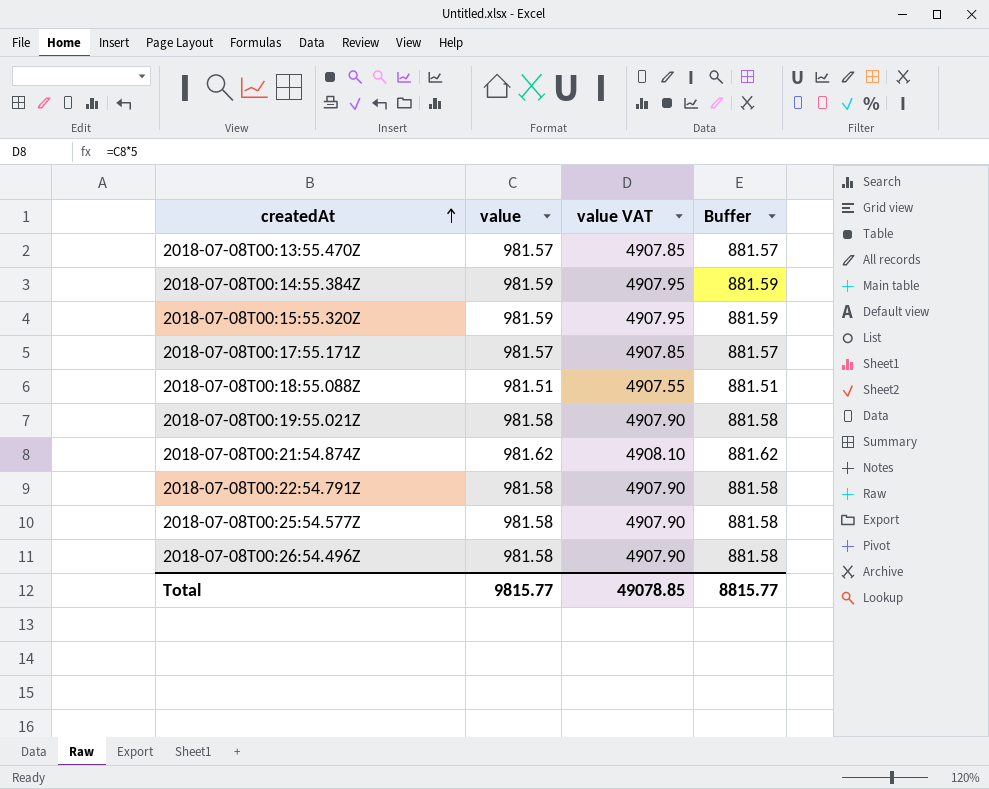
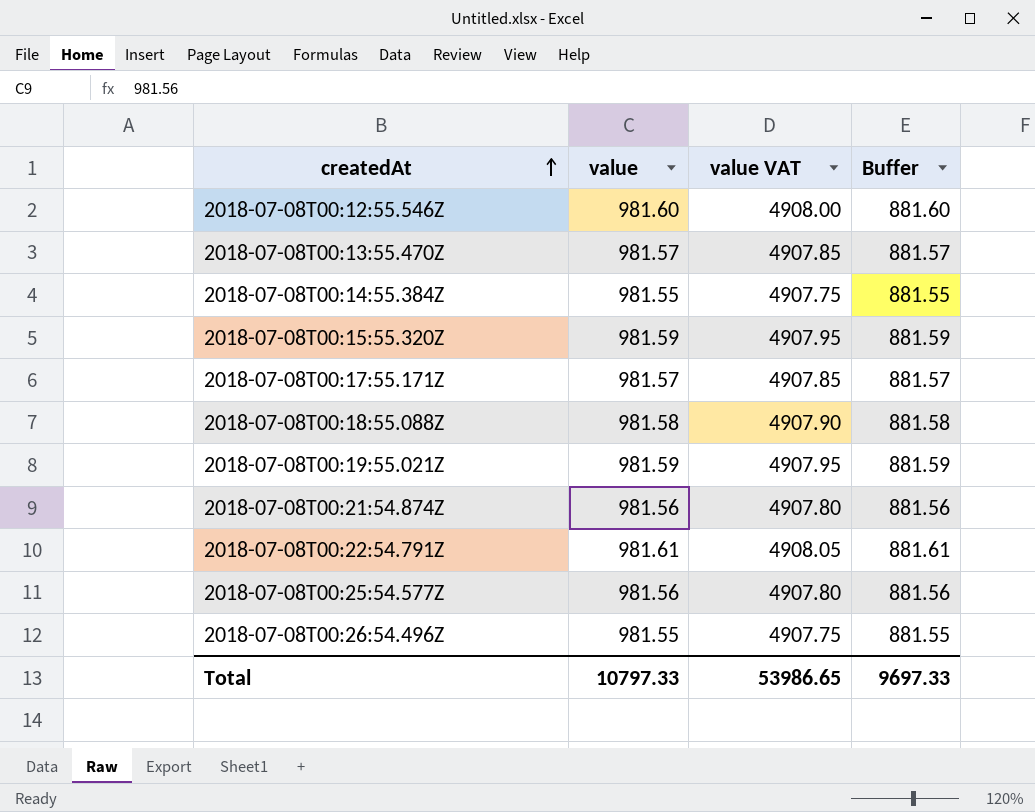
row 2018-07-08T00:12:55.546Z: none -> 981.60 | 4908.00 | 881.60
2018-07-08T00:14:55.384Z | value: 981.59 -> 981.55
2018-07-08T00:14:55.384Z | value VAT: 4907.95 -> 4907.75
2018-07-08T00:14:55.384Z | Buffer: 881.59 -> 881.55
2018-07-08T00:18:55.088Z | value: 981.51 -> 981.58
2018-07-08T00:18:55.088Z | value VAT: 4907.55 -> 4907.90
2018-07-08T00:18:55.088Z | Buffer: 881.51 -> 881.58
2018-07-08T00:19:55.021Z | value: 981.58 -> 981.59
2018-07-08T00:19:55.021Z | value VAT: 4907.90 -> 4907.95
2018-07-08T00:19:55.021Z | Buffer: 881.58 -> 881.59
2018-07-08T00:21:54.874Z | value: 981.62 -> 981.56
2018-07-08T00:21:54.874Z | value VAT: 4908.10 -> 4907.80
2018-07-08T00:21:54.874Z | Buffer: 881.62 -> 881.56
2018-07-08T00:22:54.791Z | value: 981.58 -> 981.61
2018-07-08T00:22:54.791Z | value VAT: 4907.90 -> 4908.05
2018-07-08T00:22:54.791Z | Buffer: 881.58 -> 881.61
2018-07-08T00:25:54.577Z | value: 981.58 -> 981.56
2018-07-08T00:25:54.577Z | value VAT: 4907.90 -> 4907.80
2018-07-08T00:25:54.577Z | Buffer: 881.58 -> 881.56
2018-07-08T00:26:54.496Z | value: 981.58 -> 981.55
2018-07-08T00:26:54.496Z | value VAT: 4907.90 -> 4907.75
2018-07-08T00:26:54.496Z | Buffer: 881.58 -> 881.55
Total | value: 9815.77 -> 10797.33
Total | value VAT: 49078.85 -> 53986.65
Total | Buffer: 8815.77 -> 9697.33

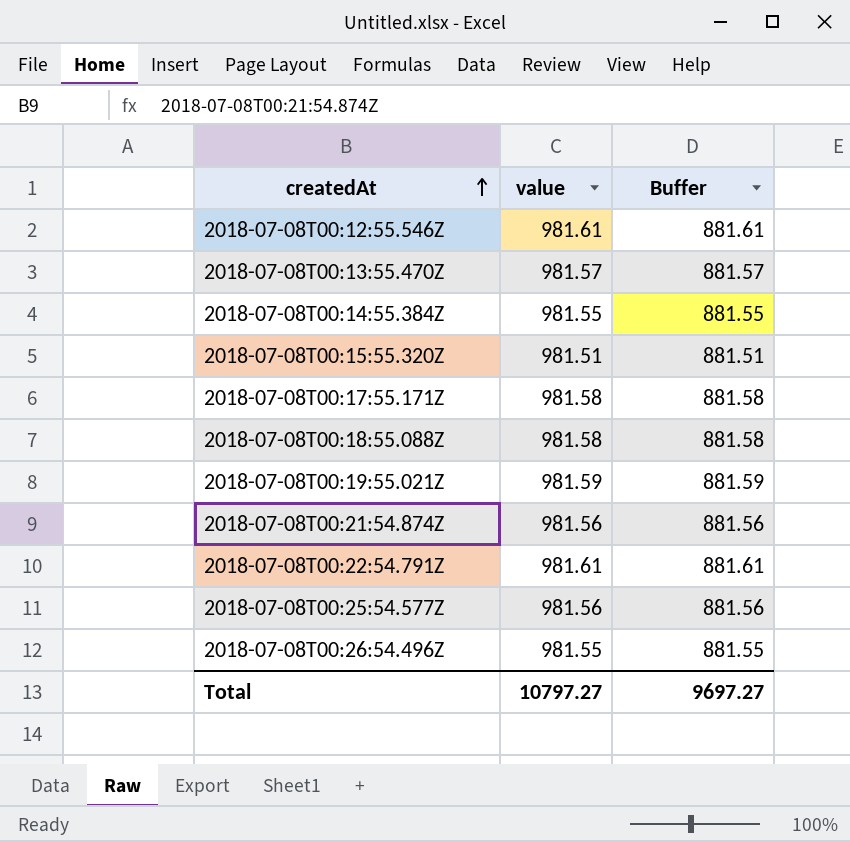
column value VAT | formula: [value] * 5 -> none
2018-07-08T00:12:55.546Z | value: 981.60 -> 981.61
2018-07-08T00:12:55.546Z | Buffer: 881.60 -> 881.61
2018-07-08T00:15:55.320Z | value: 981.59 -> 981.51
2018-07-08T00:15:55.320Z | Buffer: 881.59 -> 881.51
2018-07-08T00:17:55.171Z | value: 981.57 -> 981.58
2018-07-08T00:17:55.171Z | Buffer: 881.57 -> 881.58
Total | value: 10797.33 -> 10797.27
Total | Buffer: 9697.33 -> 9697.27

